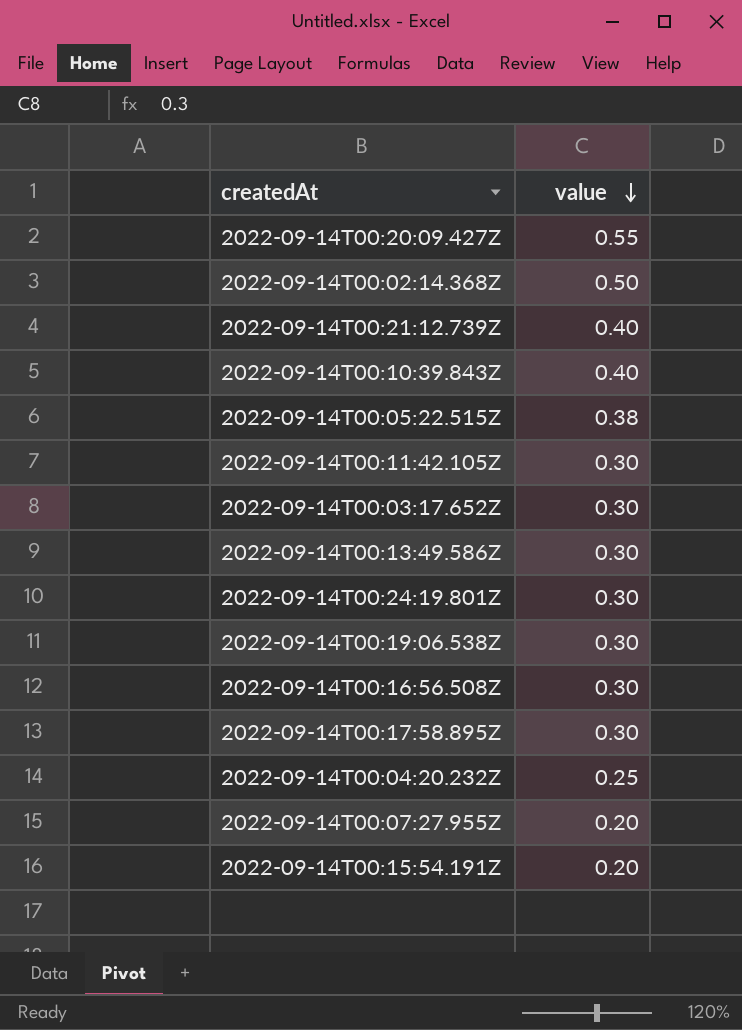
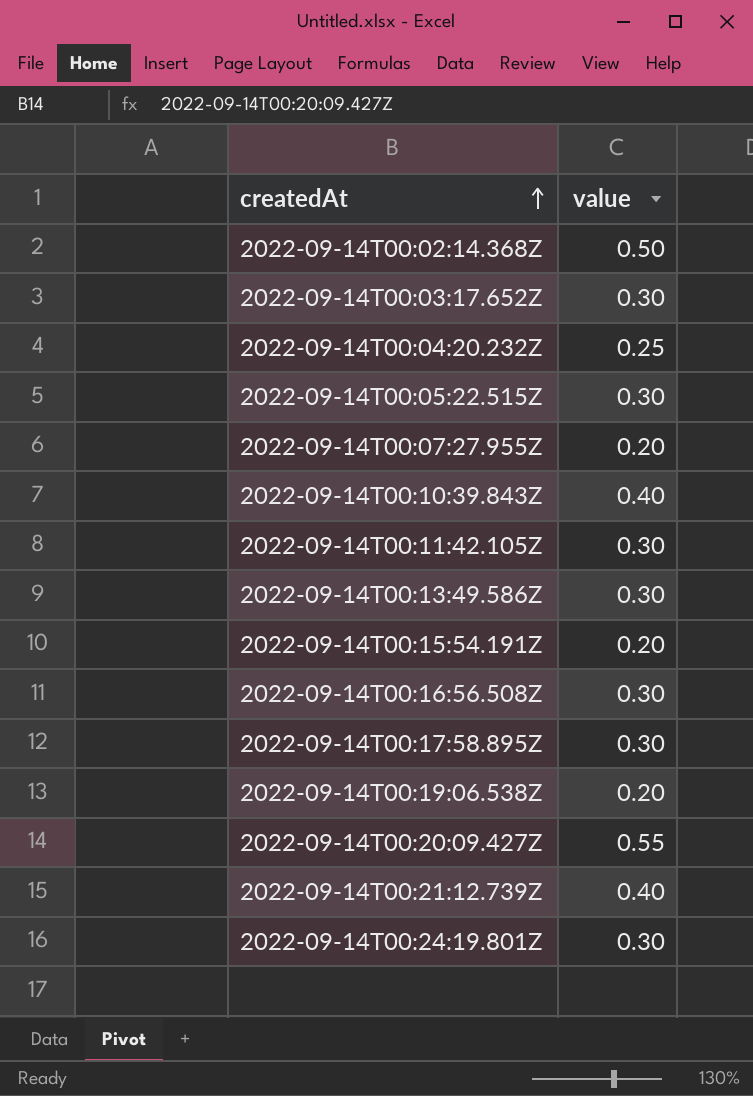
row order: value descending -> createdAt ascending
2022-09-14T00:05:22.515Z | value: 0.38 -> 0.30
2022-09-14T00:19:06.538Z | value: 0.30 -> 0.20

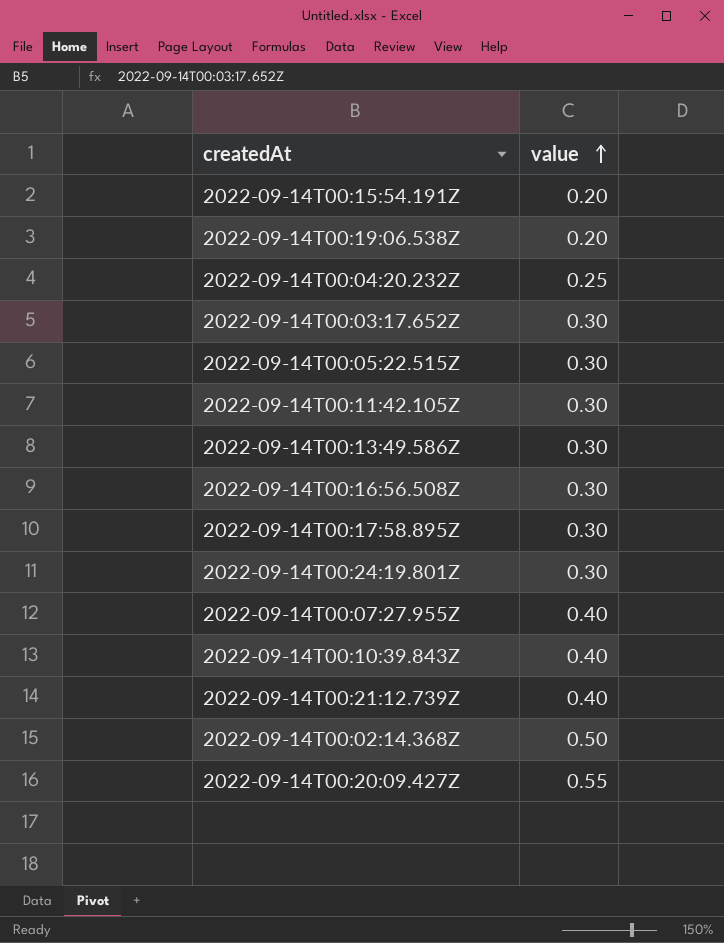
row order: createdAt ascending -> value ascending
2022-09-14T00:07:27.955Z | value: 0.20 -> 0.40

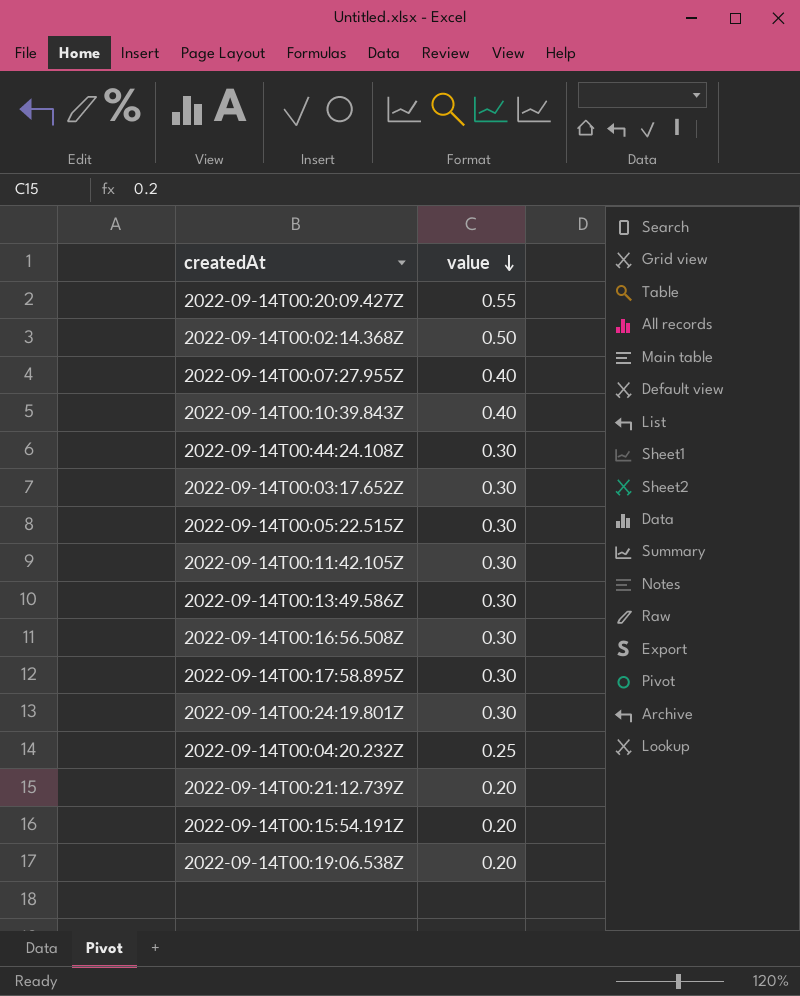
row order: value ascending -> value descending
row 2022-09-14T00:44:24.108Z: none -> 0.30
2022-09-14T00:21:12.739Z | value: 0.40 -> 0.20

